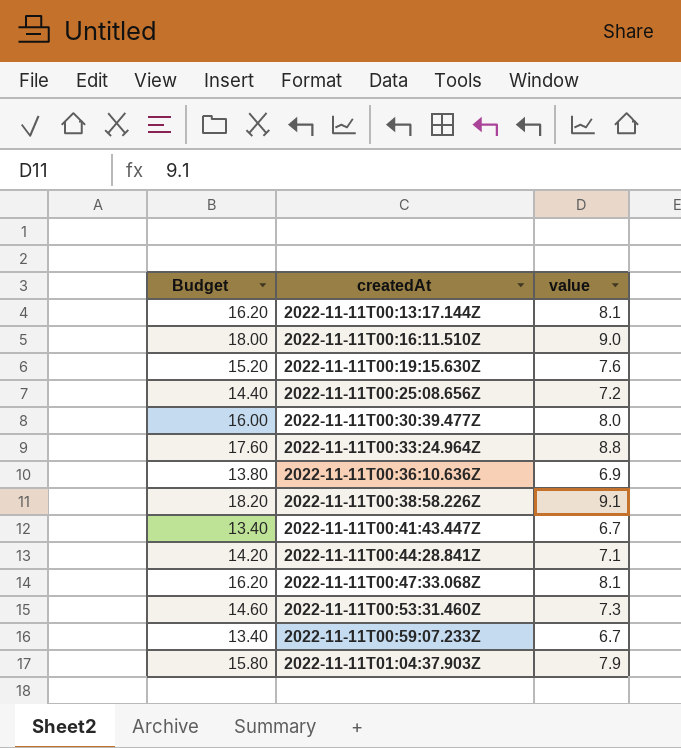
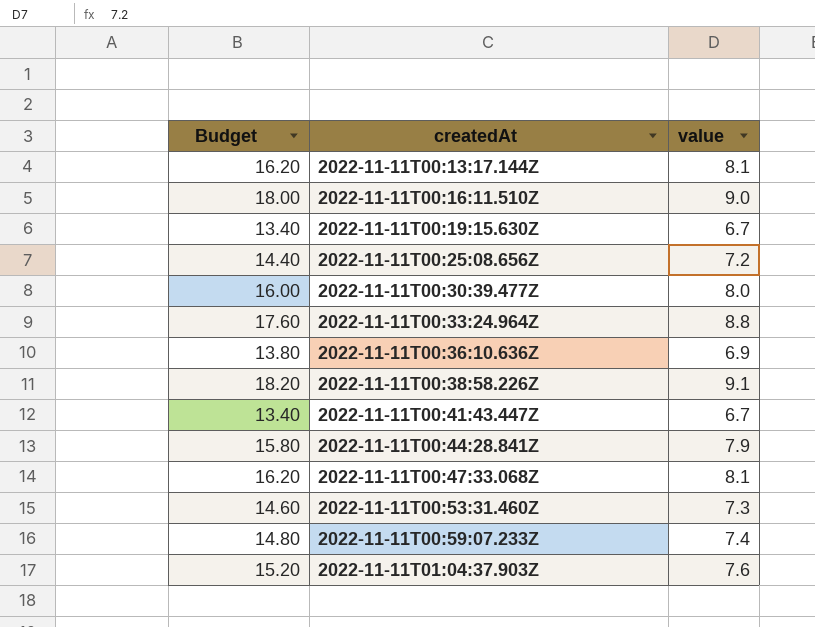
2022-11-11T00:19:15.630Z | Budget: 15.20 -> 13.40
2022-11-11T00:19:15.630Z | value: 7.6 -> 6.7
2022-11-11T00:44:28.841Z | Budget: 14.20 -> 15.80
2022-11-11T00:44:28.841Z | value: 7.1 -> 7.9
2022-11-11T00:59:07.233Z | Budget: 13.40 -> 14.80
2022-11-11T00:59:07.233Z | value: 6.7 -> 7.4
2022-11-11T01:04:37.903Z | Budget: 15.80 -> 15.20
2022-11-11T01:04:37.903Z | value: 7.9 -> 7.6

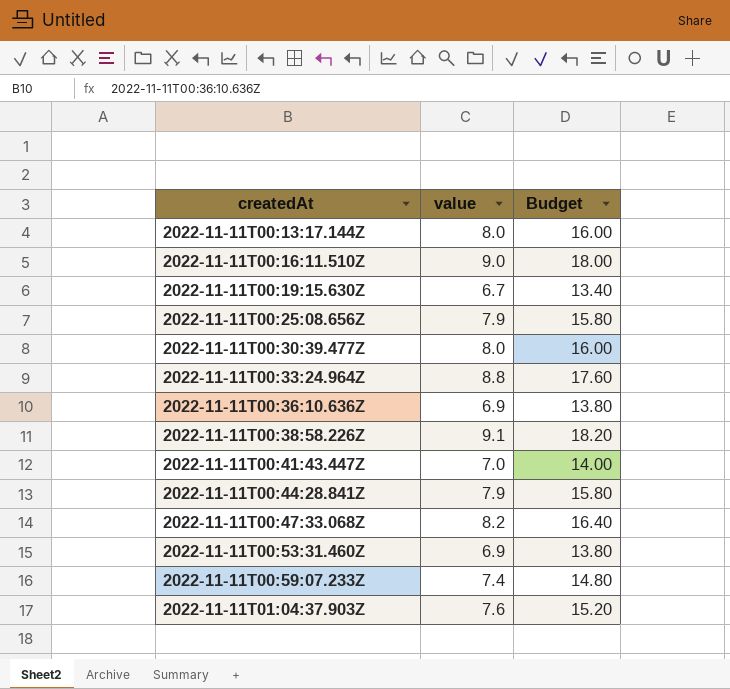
column Budget | position: 1 -> 3
2022-11-11T00:13:17.144Z | value: 8.1 -> 8.0
2022-11-11T00:13:17.144Z | Budget: 16.20 -> 16.00
2022-11-11T00:25:08.656Z | value: 7.2 -> 7.9
2022-11-11T00:25:08.656Z | Budget: 14.40 -> 15.80
2022-11-11T00:41:43.447Z | value: 6.7 -> 7.0
2022-11-11T00:41:43.447Z | Budget: 13.40 -> 14.00
2022-11-11T00:47:33.068Z | value: 8.1 -> 8.2
2022-11-11T00:47:33.068Z | Budget: 16.20 -> 16.40
2022-11-11T00:53:31.460Z | value: 7.3 -> 6.9
2022-11-11T00:53:31.460Z | Budget: 14.60 -> 13.80

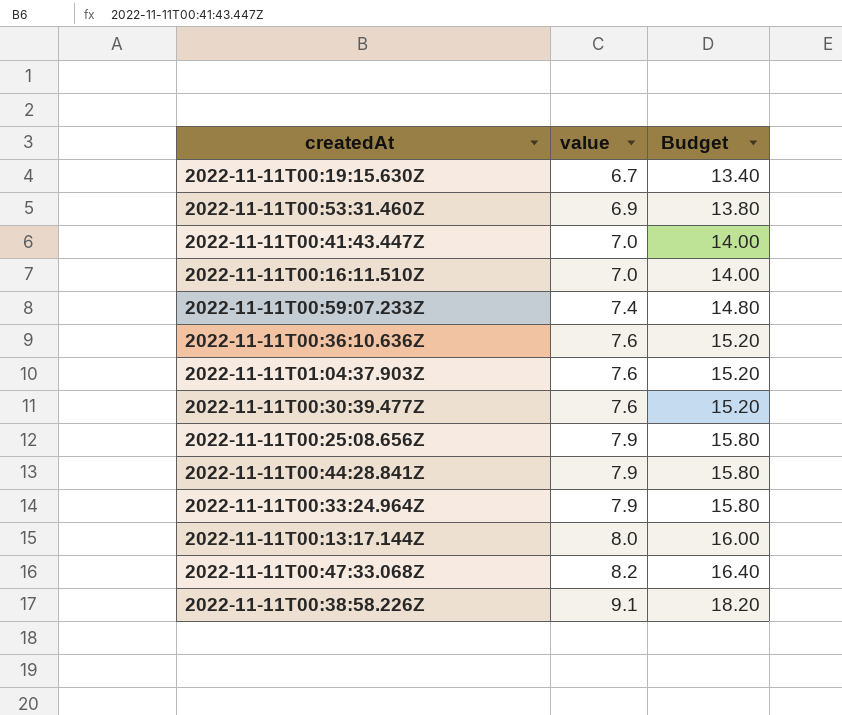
row order: createdAt ascending -> value ascending
2022-11-11T00:16:11.510Z | value: 9.0 -> 7.0
2022-11-11T00:16:11.510Z | Budget: 18.00 -> 14.00
2022-11-11T00:36:10.636Z | value: 6.9 -> 7.6
2022-11-11T00:36:10.636Z | Budget: 13.80 -> 15.20
2022-11-11T00:30:39.477Z | value: 8.0 -> 7.6
2022-11-11T00:30:39.477Z | Budget: 16.00 -> 15.20
2022-11-11T00:33:24.964Z | value: 8.8 -> 7.9
2022-11-11T00:33:24.964Z | Budget: 17.60 -> 15.80

